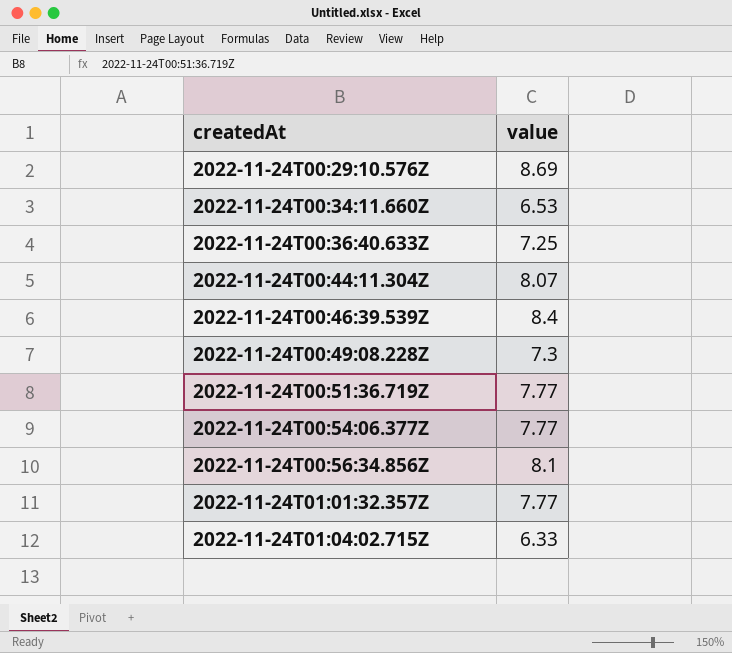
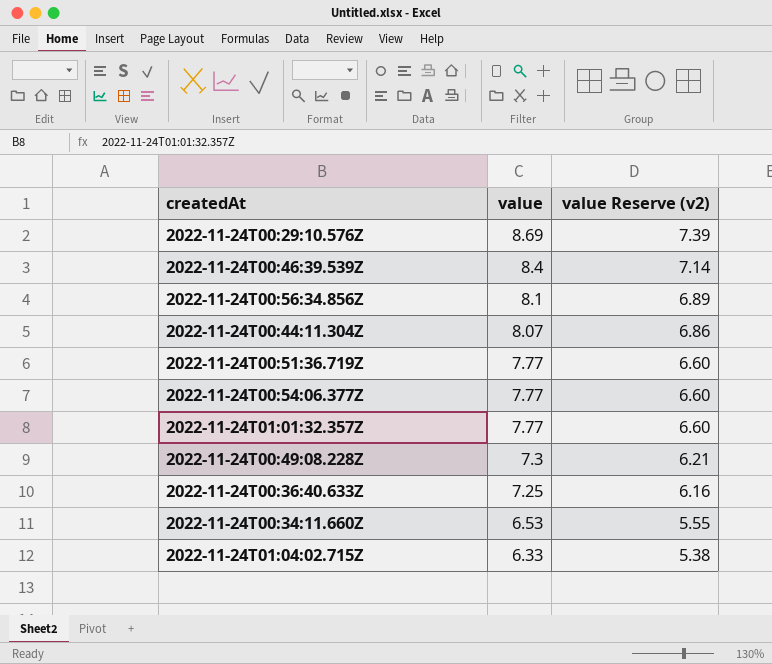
row order: createdAt ascending -> value descending
column value Reserve (v2) | formula: none -> [value] * 0.85

